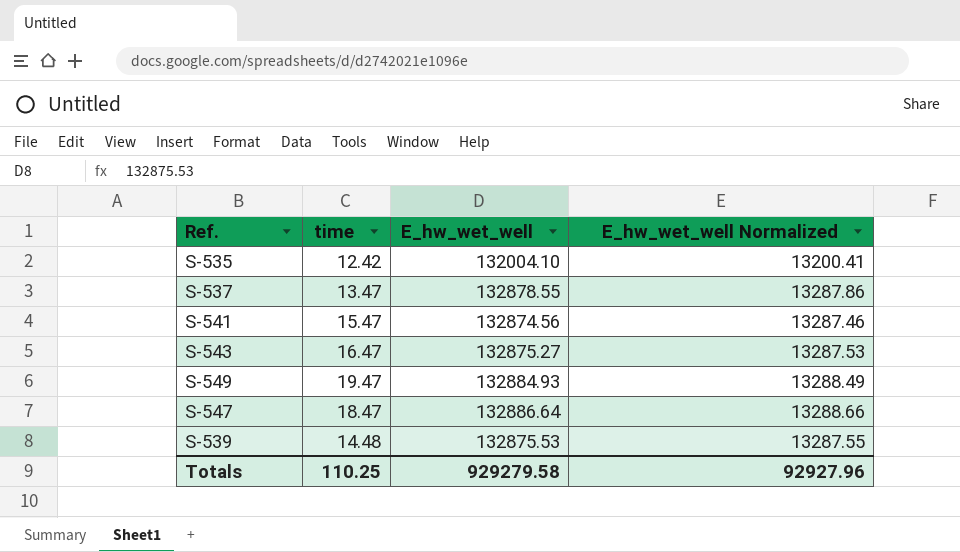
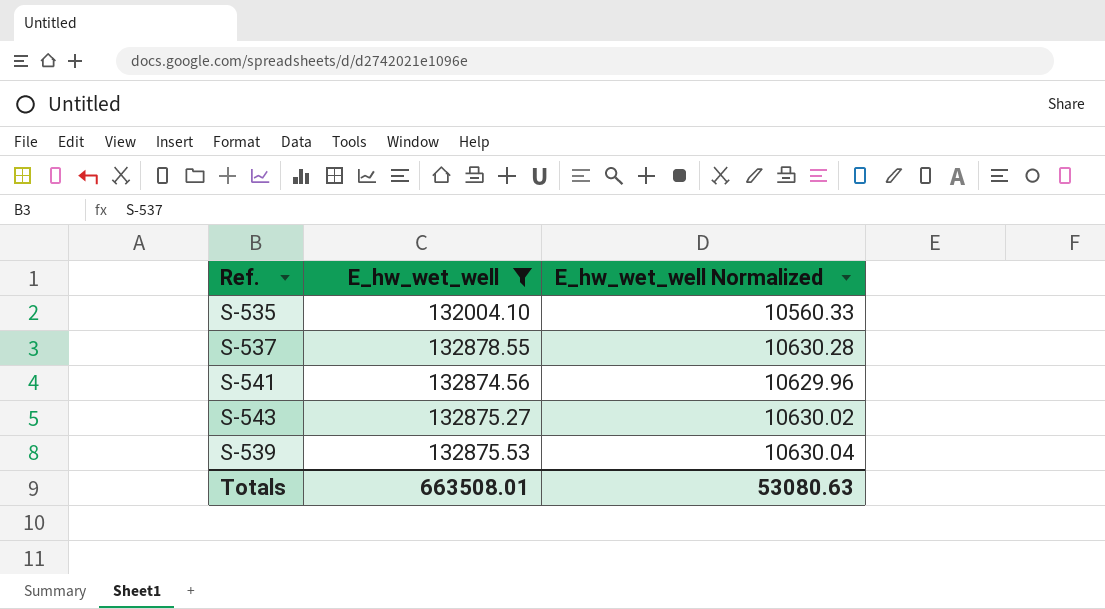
filter: none -> E_hw_wet_well <= 132878.55
column time | position: 2 -> none
column E_hw_wet_well Normalized | formula: [E_hw_wet_well] * 0.1 -> [E_hw_wet_well] * 0.08
Totals | E_hw_wet_well: 929279.58 -> 663508.01
Totals | E_hw_wet_well Normalized: 92927.96 -> 53080.63

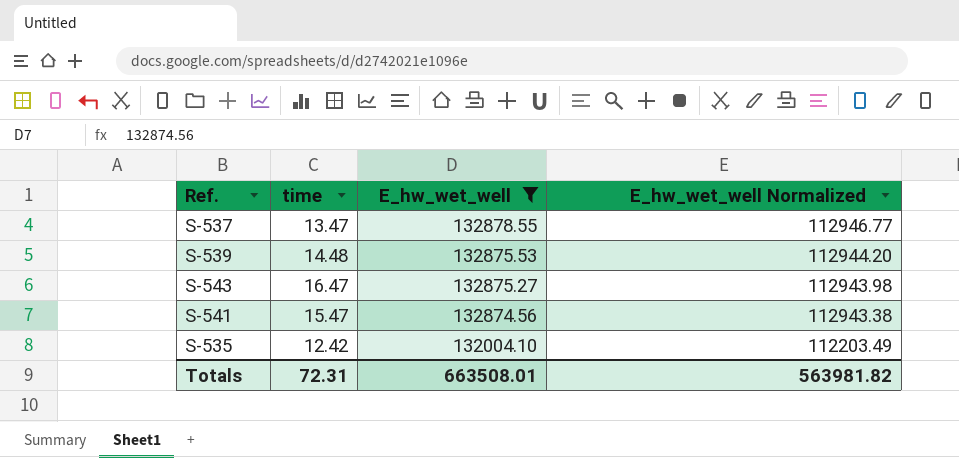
row order: none -> E_hw_wet_well descending
column time | position: none -> 2
column E_hw_wet_well Normalized | formula: [E_hw_wet_well] * 0.08 -> [E_hw_wet_well] * 0.85
Totals | E_hw_wet_well Normalized: 53080.63 -> 563981.82

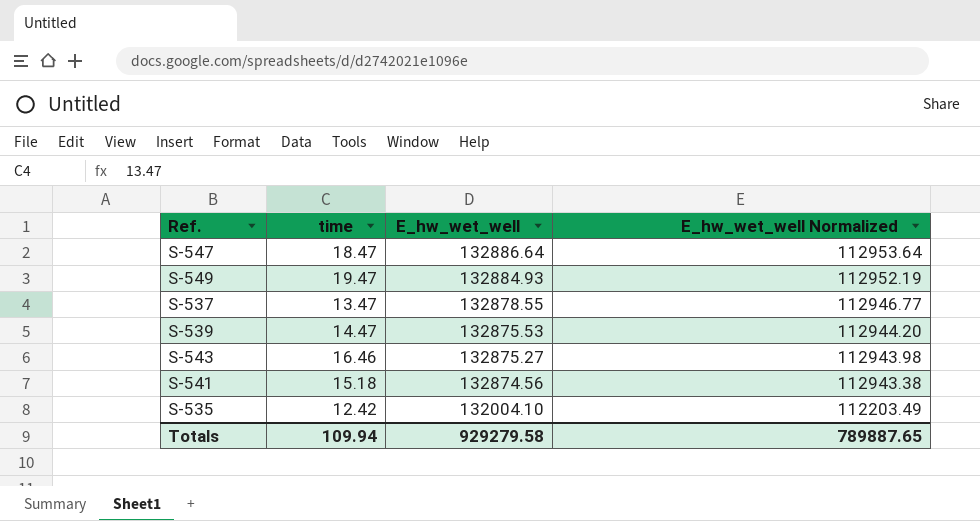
filter: E_hw_wet_well <= 132878.55 -> none
S-539 | time: 14.48 -> 14.47
S-543 | time: 16.47 -> 16.46
S-541 | time: 15.47 -> 15.18
Totals | time: 72.31 -> 109.94
Totals | E_hw_wet_well: 663508.01 -> 929279.58
Totals | E_hw_wet_well Normalized: 563981.82 -> 789887.65

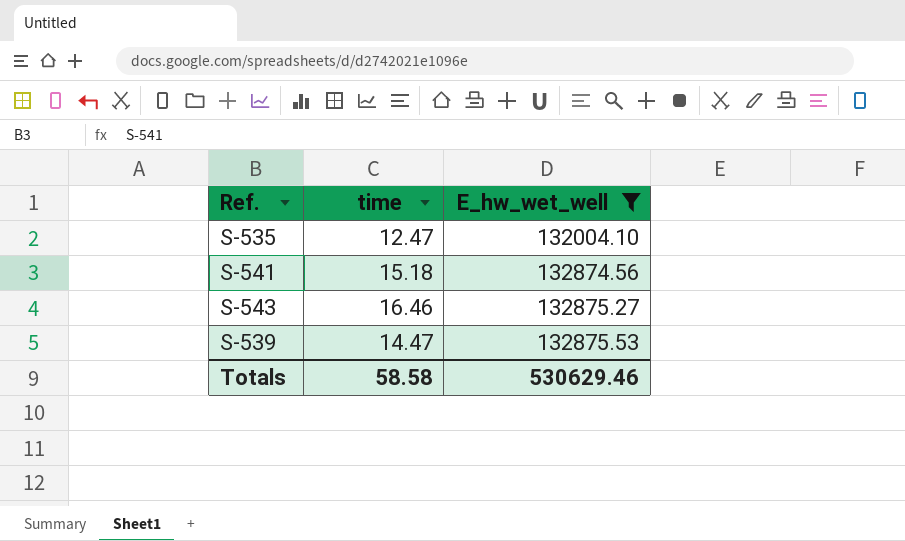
filter: none -> E_hw_wet_well <= 132875.53
row order: E_hw_wet_well descending -> E_hw_wet_well ascending
column E_hw_wet_well Normalized | formula: [E_hw_wet_well] * 0.85 -> none
S-535 | time: 12.42 -> 12.47
Totals | time: 109.94 -> 58.58
Totals | E_hw_wet_well: 929279.58 -> 530629.46

